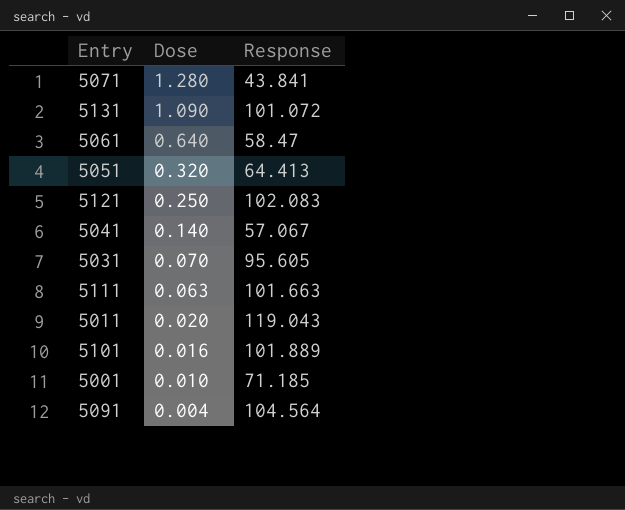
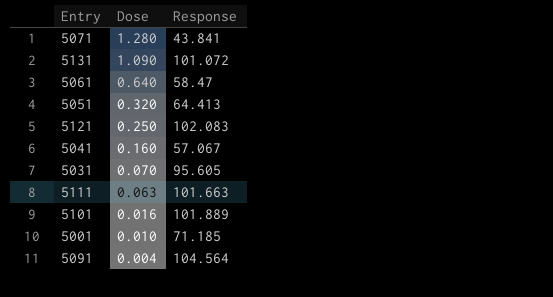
row 5011: 0.020 | 119.043 -> none
5041 | Dose: 0.140 -> 0.160

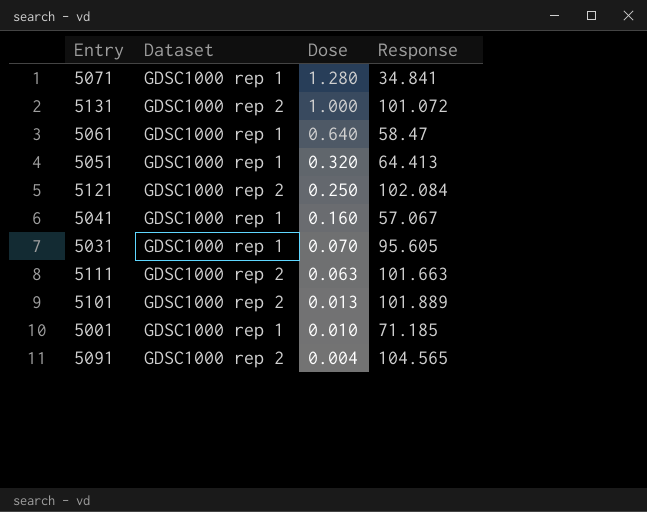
column Dataset | position: none -> 2
5071 | Response: 43.841 -> 34.841
5131 | Dose: 1.090 -> 1.000
5121 | Response: 102.083 -> 102.084
5101 | Dose: 0.016 -> 0.013
5091 | Response: 104.564 -> 104.565

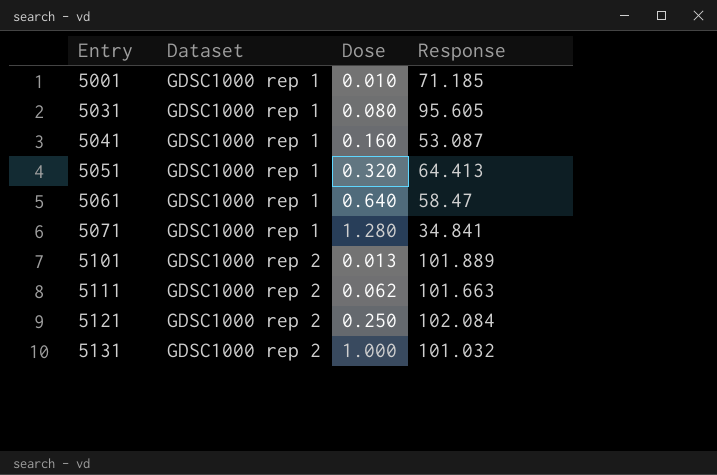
row order: Dose descending -> Entry ascending
row 5091: GDSC1000 rep 2 | 0.004 | 104.565 -> none
5031 | Dose: 0.070 -> 0.080
5041 | Response: 57.067 -> 53.087
5111 | Dose: 0.063 -> 0.062
5131 | Response: 101.072 -> 101.032

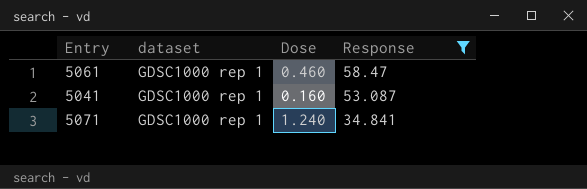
filter: none -> Response <= 58.47
row order: Entry ascending -> Response descending
column name: Dataset -> dataset
5061 | Dose: 0.640 -> 0.460
5071 | Dose: 1.280 -> 1.240

